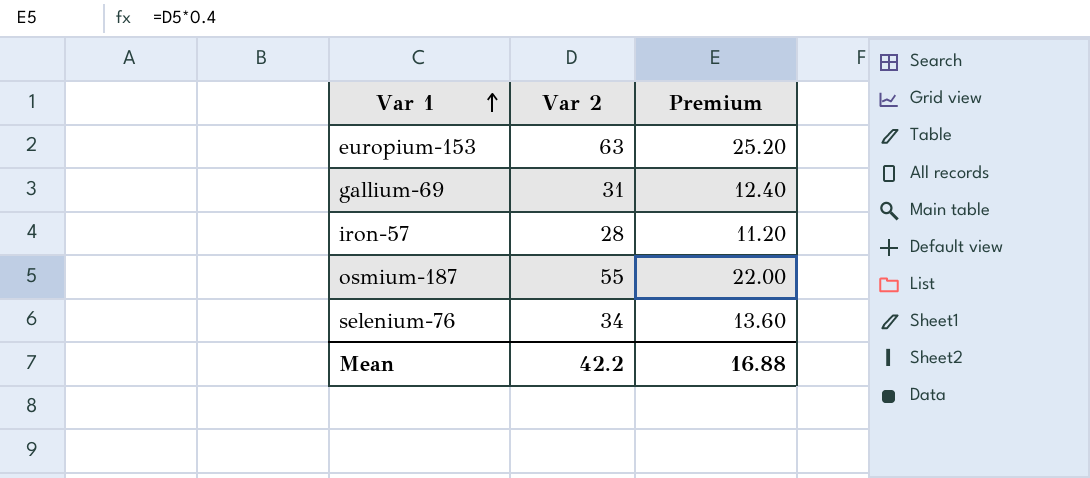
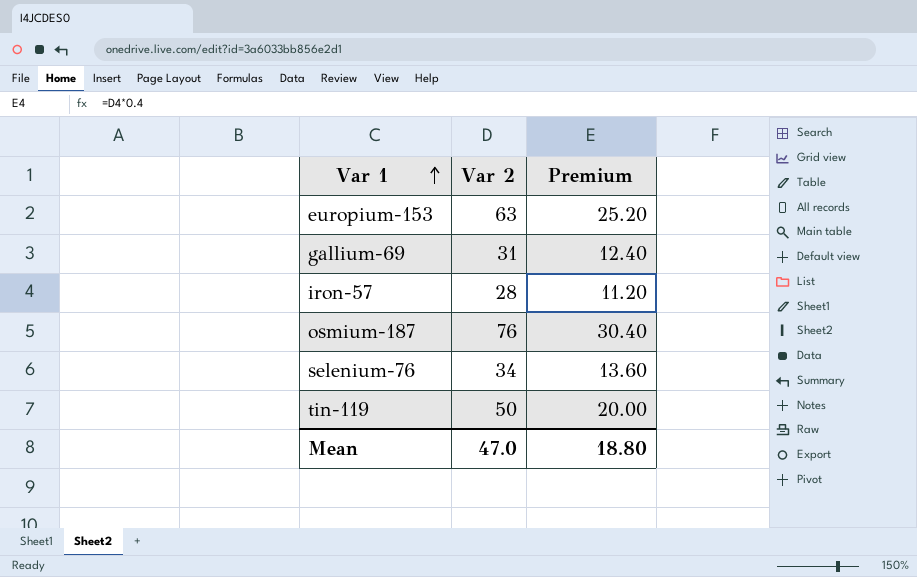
osmium-187 | Var 2: 55 -> 76
osmium-187 | Premium: 22.00 -> 30.40
row tin-119: none -> 50 | 20.00
Mean | Var 2: 42.2 -> 47.0
Mean | Premium: 16.88 -> 18.80

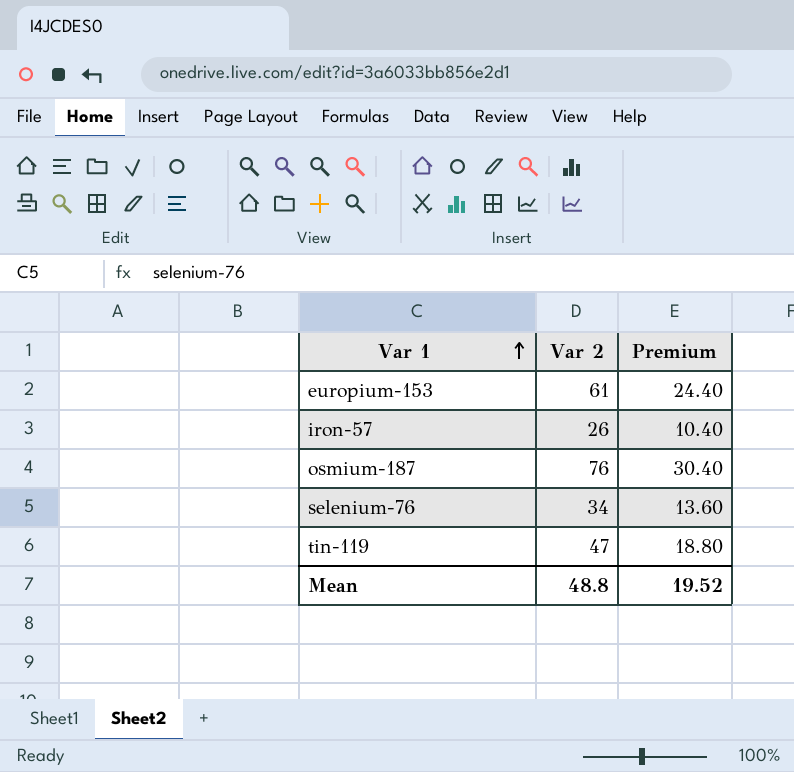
row gallium-69: 31 | 12.40 -> none
europium-153 | Var 2: 63 -> 61
europium-153 | Premium: 25.20 -> 24.40
iron-57 | Var 2: 28 -> 26
iron-57 | Premium: 11.20 -> 10.40
tin-119 | Var 2: 50 -> 47
tin-119 | Premium: 20.00 -> 18.80
Mean | Var 2: 47.0 -> 48.8
Mean | Premium: 18.80 -> 19.52

